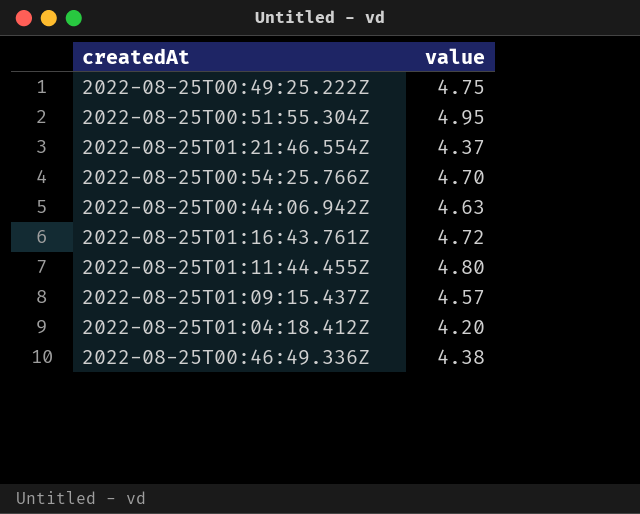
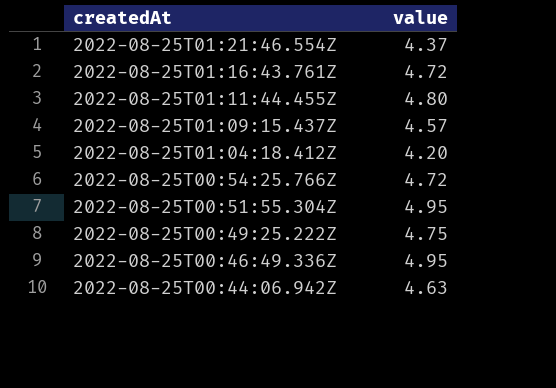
row order: none -> createdAt descending
2022-08-25T00:54:25.766Z | value: 4.70 -> 4.72
2022-08-25T00:46:49.336Z | value: 4.38 -> 4.95

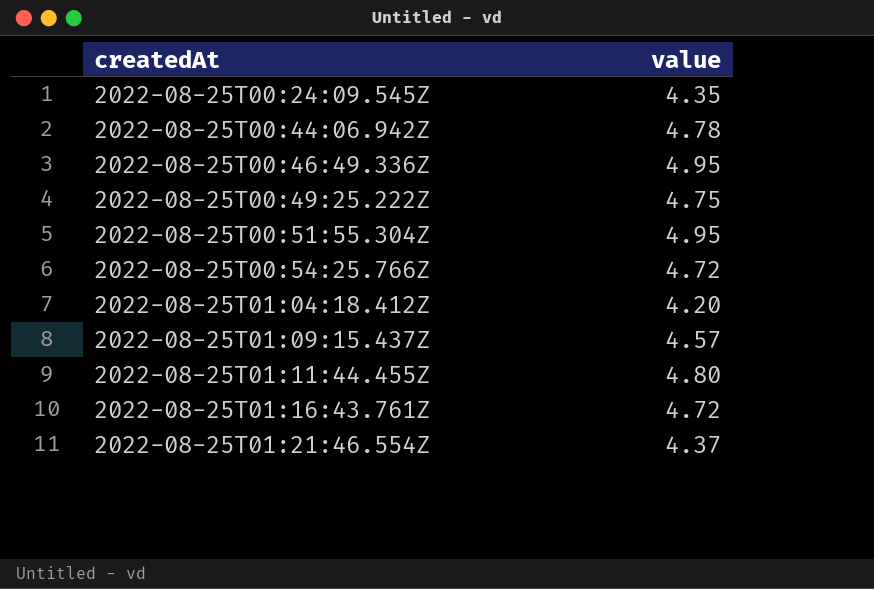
row order: createdAt descending -> createdAt ascending
row 2022-08-25T00:24:09.545Z: none -> 4.35
2022-08-25T00:44:06.942Z | value: 4.63 -> 4.78

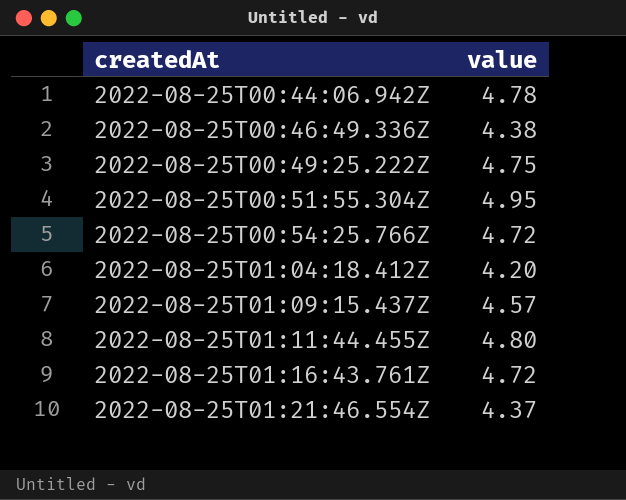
row 2022-08-25T00:24:09.545Z: 4.35 -> none
2022-08-25T00:46:49.336Z | value: 4.95 -> 4.38

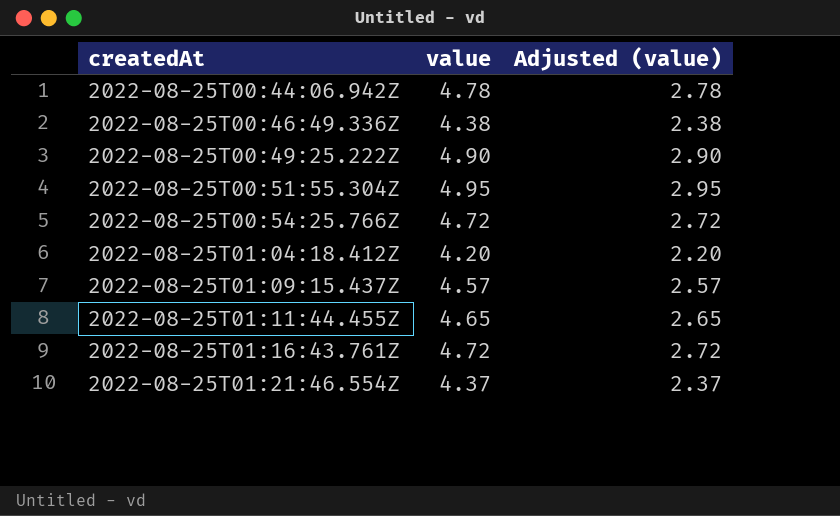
column Adjusted (value) | formula: none -> [value] - 2
2022-08-25T00:49:25.222Z | value: 4.75 -> 4.90
2022-08-25T01:11:44.455Z | value: 4.80 -> 4.65

